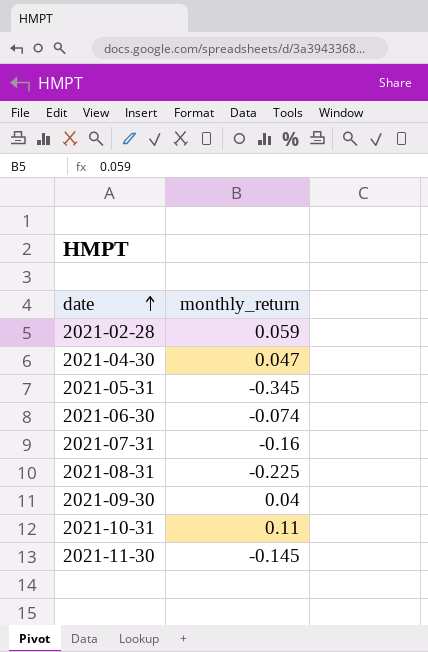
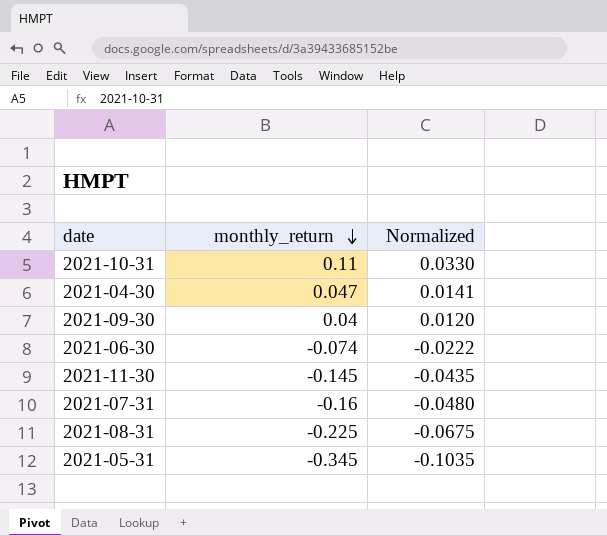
row order: date ascending -> monthly_return descending
column Normalized | formula: none -> [monthly_return] * 0.3
row 2021-02-28: 0.059 -> none

